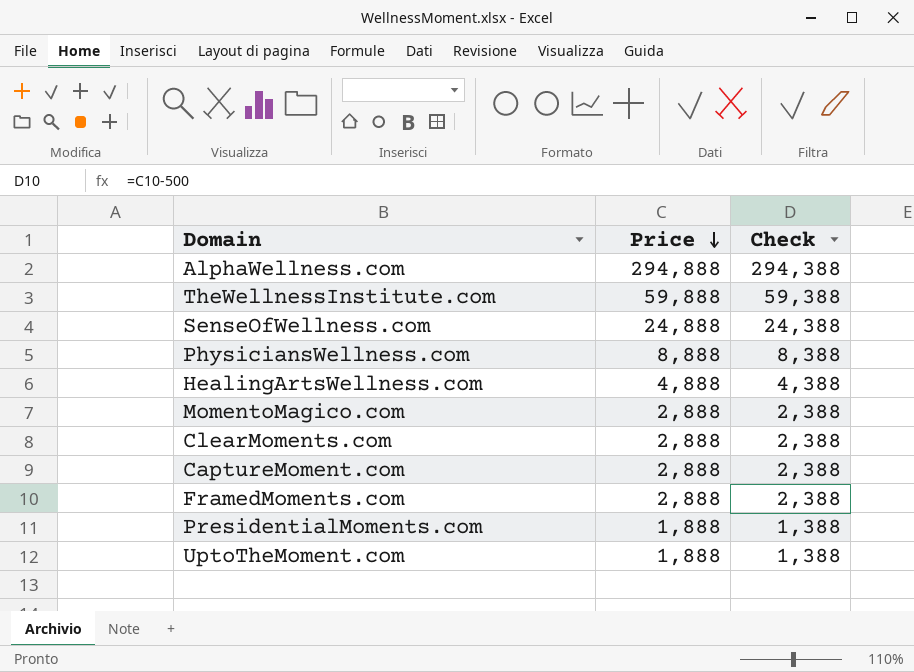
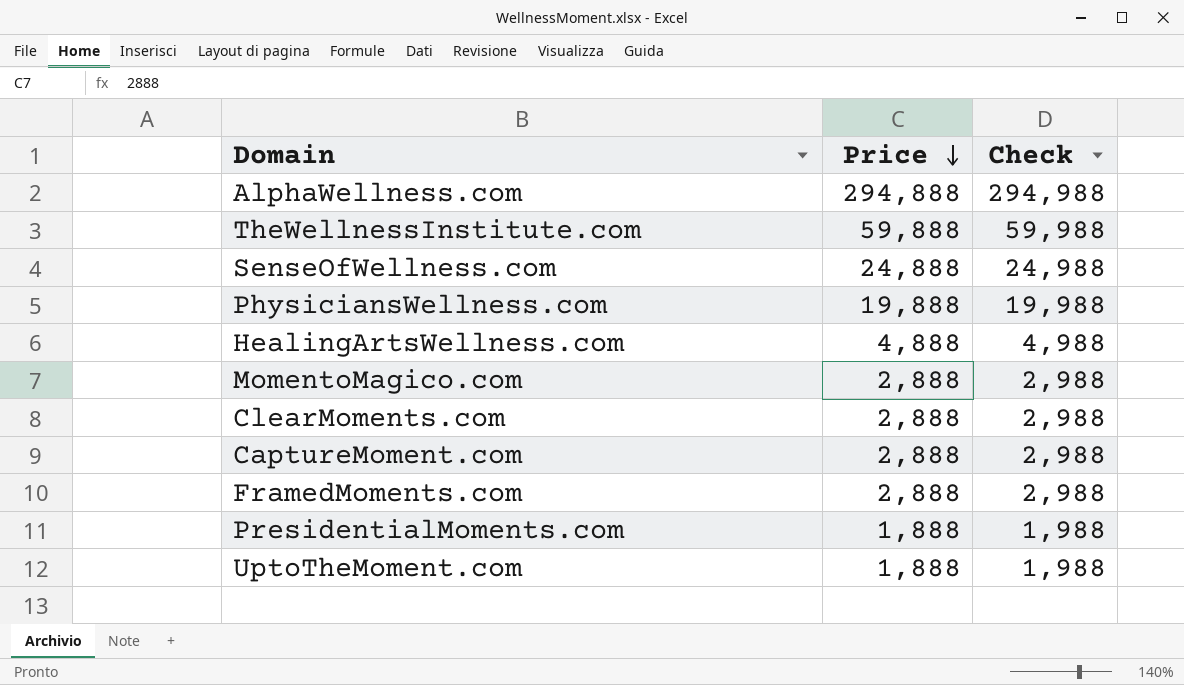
column Check | formula: [Price] - 500 -> [Price] + 100
PhysiciansWellness.com | Price: 8,888 -> 19,888

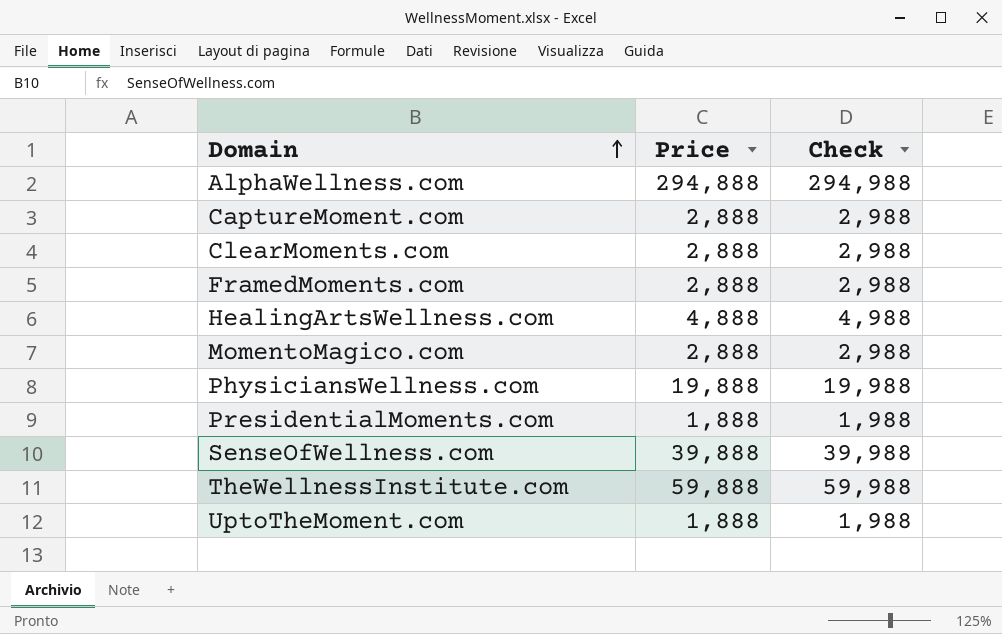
row order: Price descending -> Domain ascending
SenseOfWellness.com | Price: 24,888 -> 39,888
SenseOfWellness.com | Check: 24,988 -> 39,988

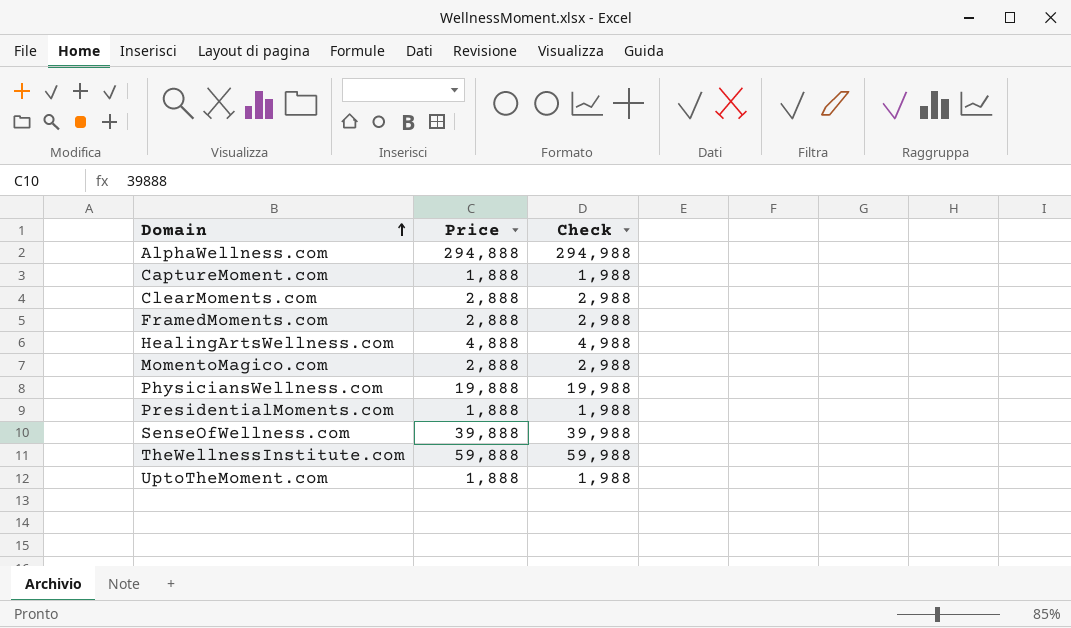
CaptureMoment.com | Price: 2,888 -> 1,888
CaptureMoment.com | Check: 2,988 -> 1,988

